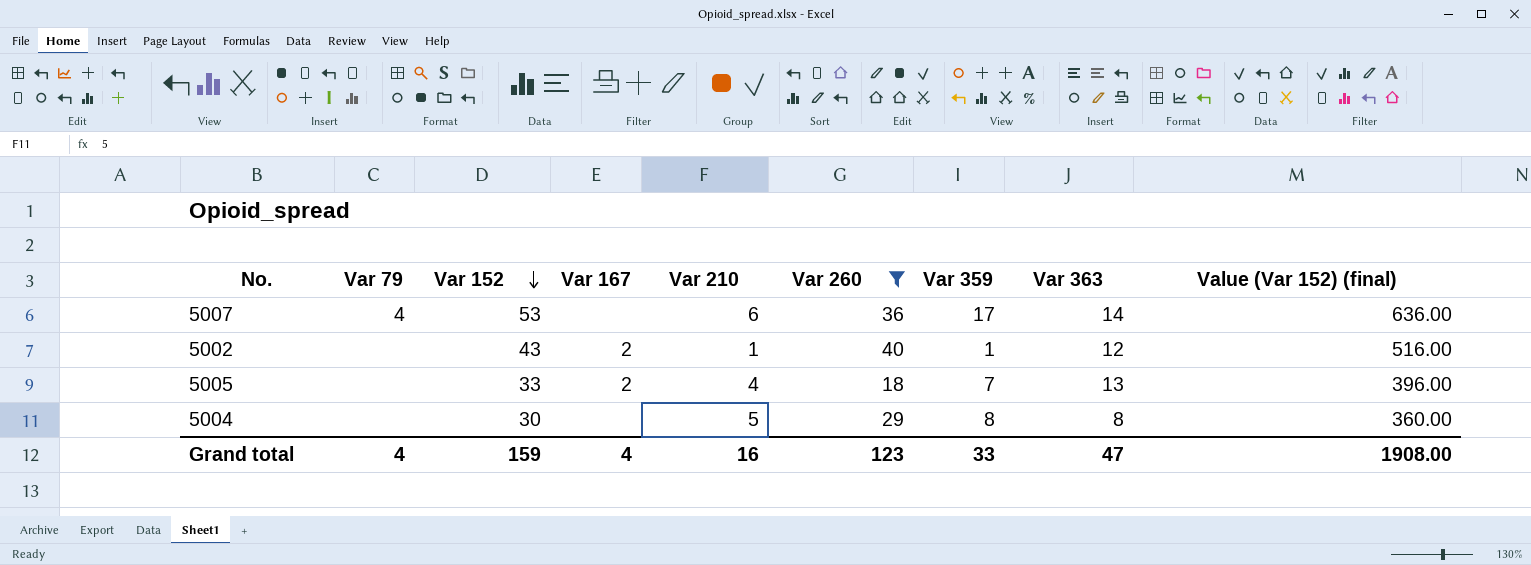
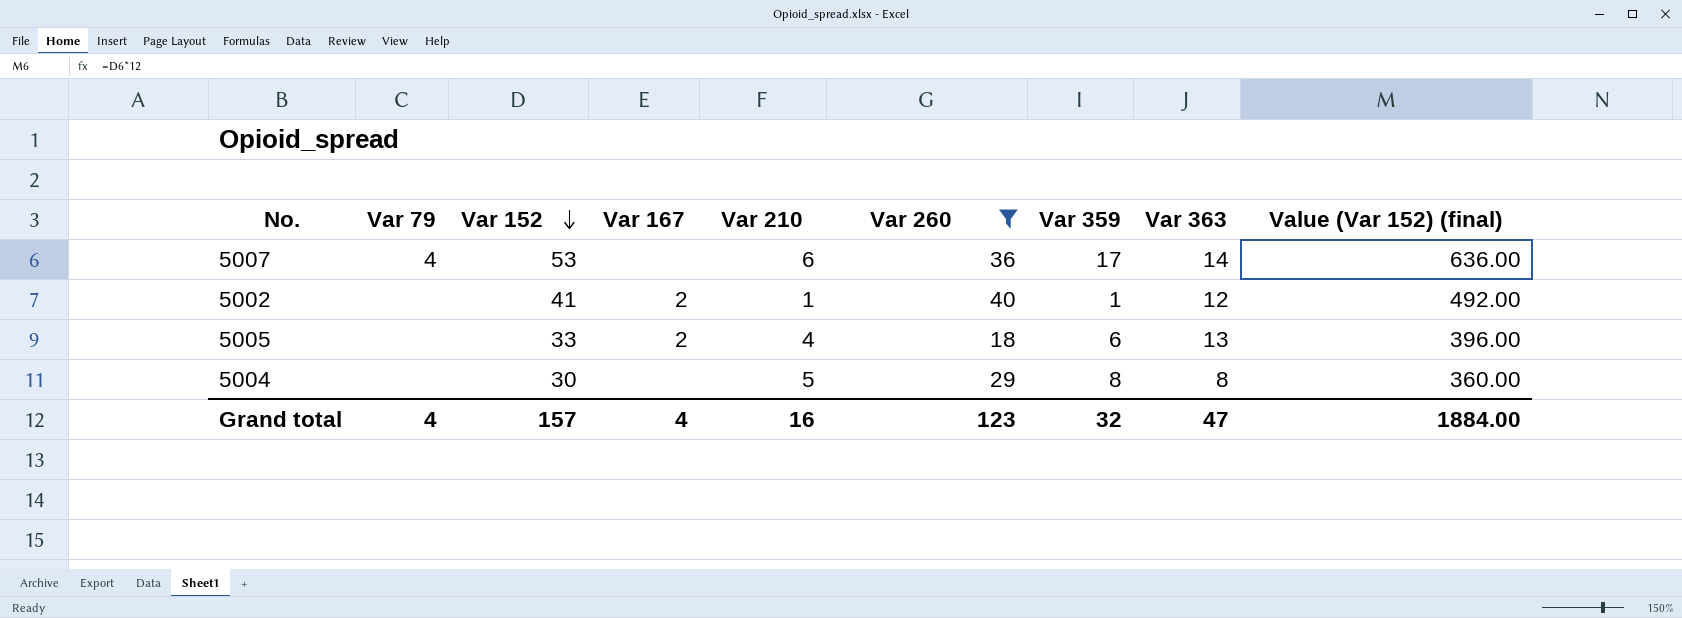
5002 | Var 152: 43 -> 41
5002 | Value (Var 152) (final): 516.00 -> 492.00
5005 | Var 359: 7 -> 6
Grand total | Var 152: 159 -> 157
Grand total | Var 359: 33 -> 32
Grand total | Value (Var 152) (final): 1908.00 -> 1884.00

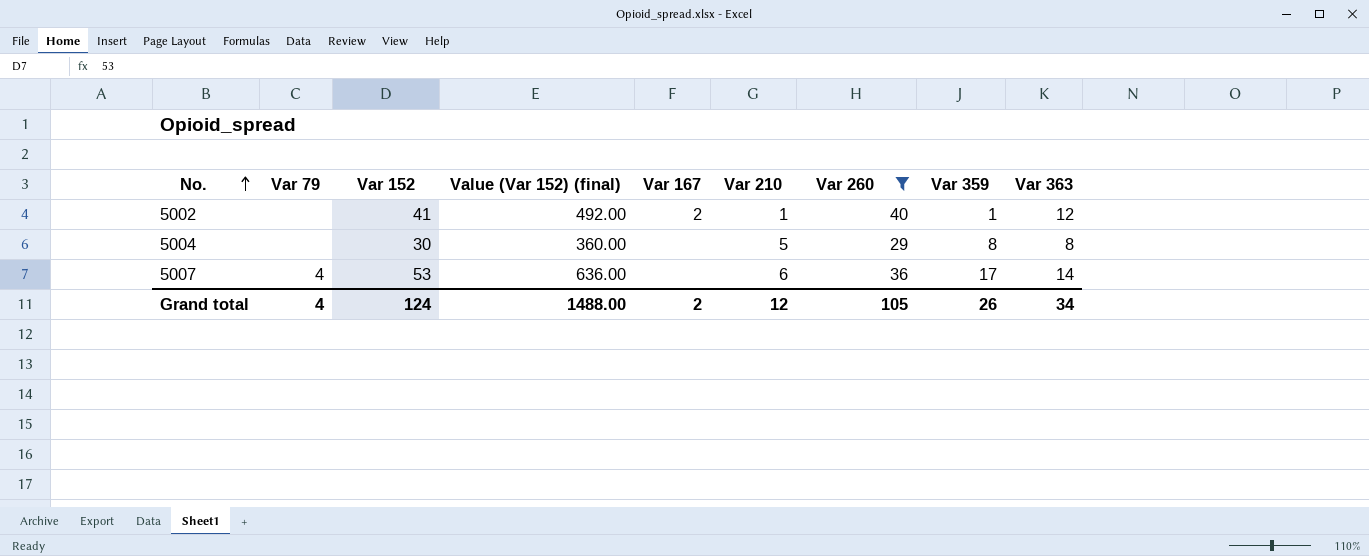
row order: Var 152 descending -> No. ascending
column Value (Var 152) (final) | position: 9 -> 4
row 5005: none | 33 | 2 | 4 | 18 | 6 | 13 | 396.00 -> none
Grand total | Var 152: 157 -> 124
Grand total | Value (Var 152) (final): 1884.00 -> 1488.00
Grand total | Var 167: 4 -> 2
Grand total | Var 210: 16 -> 12
Grand total | Var 260: 123 -> 105
Grand total | Var 359: 32 -> 26
Grand total | Var 363: 47 -> 34

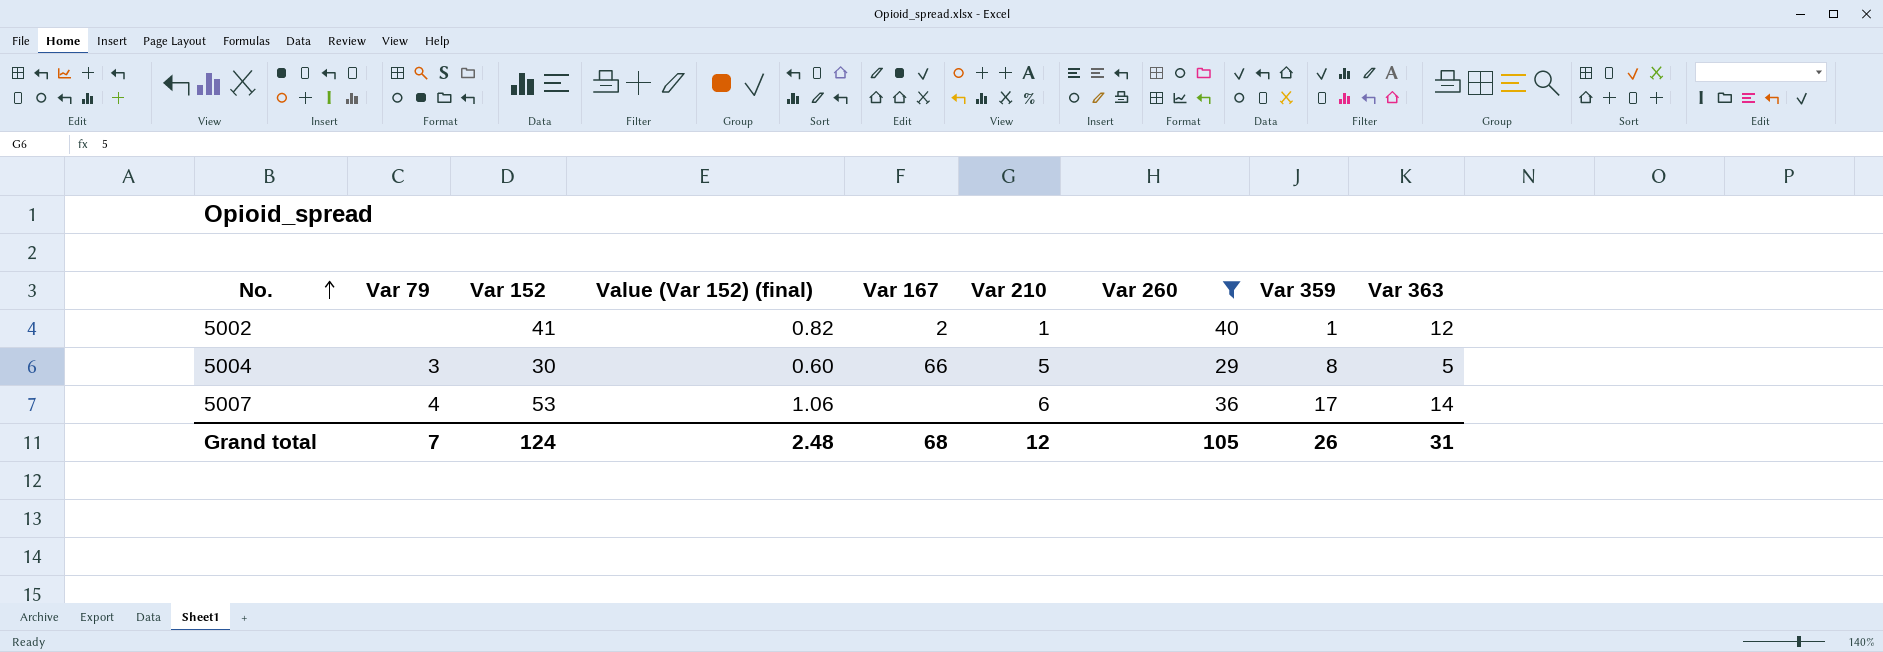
column Value (Var 152) (final) | formula: [Var 152] * 12 -> [Var 152] * 0.02
5004 | Var 79: none -> 3
5004 | Var 167: none -> 66
5004 | Var 363: 8 -> 5
Grand total | Var 79: 4 -> 7
Grand total | Value (Var 152) (final): 1488.00 -> 2.48
Grand total | Var 167: 2 -> 68
Grand total | Var 363: 34 -> 31

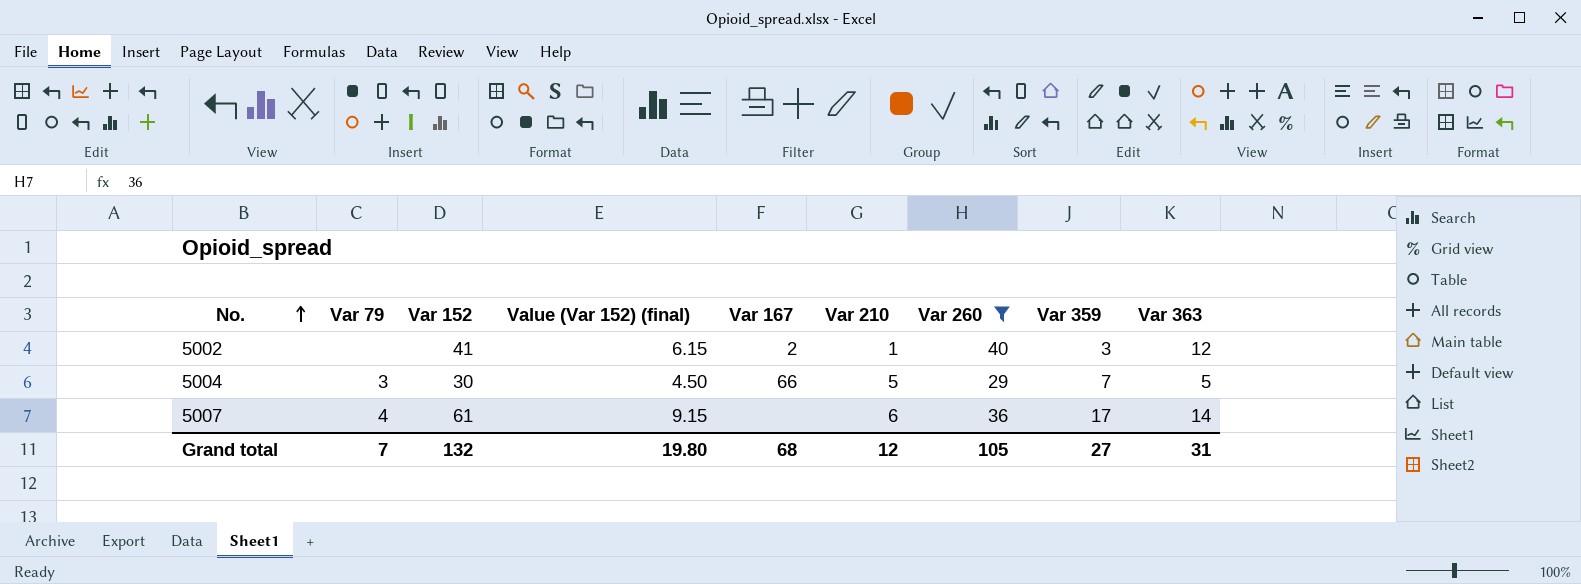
column Value (Var 152) (final) | formula: [Var 152] * 0.02 -> [Var 152] * 0.15
5002 | Var 359: 1 -> 3
5004 | Var 359: 8 -> 7
5007 | Var 152: 53 -> 61
Grand total | Var 152: 124 -> 132
Grand total | Value (Var 152) (final): 2.48 -> 19.80
Grand total | Var 359: 26 -> 27

